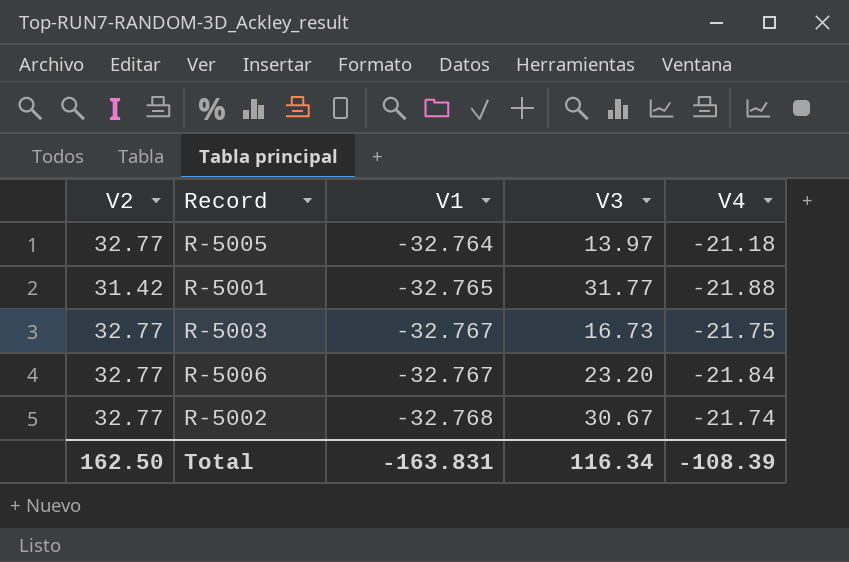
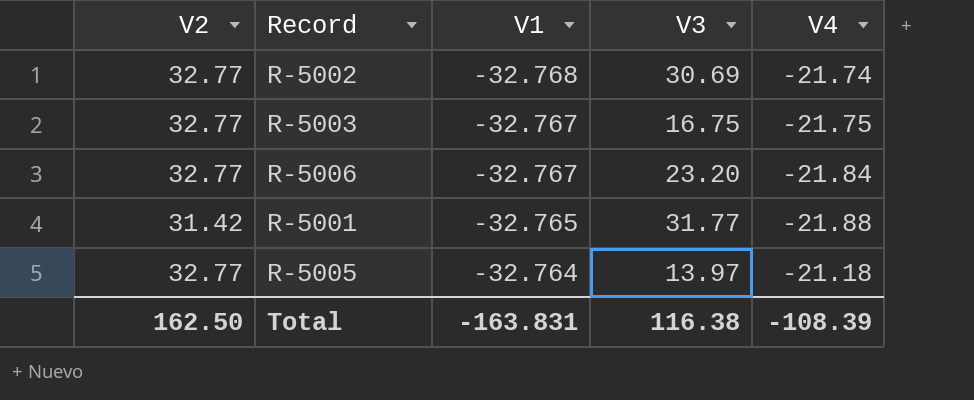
row order: V1 descending -> V1 ascending
R-5002 | V3: 30.67 -> 30.69
R-5003 | V3: 16.73 -> 16.75
Total | V3: 116.34 -> 116.38

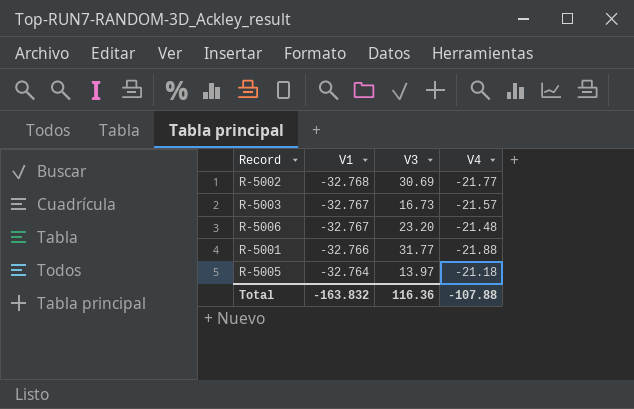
column V2 | position: 1 -> none
R-5002 | V4: -21.74 -> -21.77
R-5003 | V3: 16.75 -> 16.73
R-5003 | V4: -21.75 -> -21.57
R-5006 | V4: -21.84 -> -21.48
R-5001 | V1: -32.765 -> -32.766
Total | V1: -163.831 -> -163.832
Total | V3: 116.38 -> 116.36
Total | V4: -108.39 -> -107.88

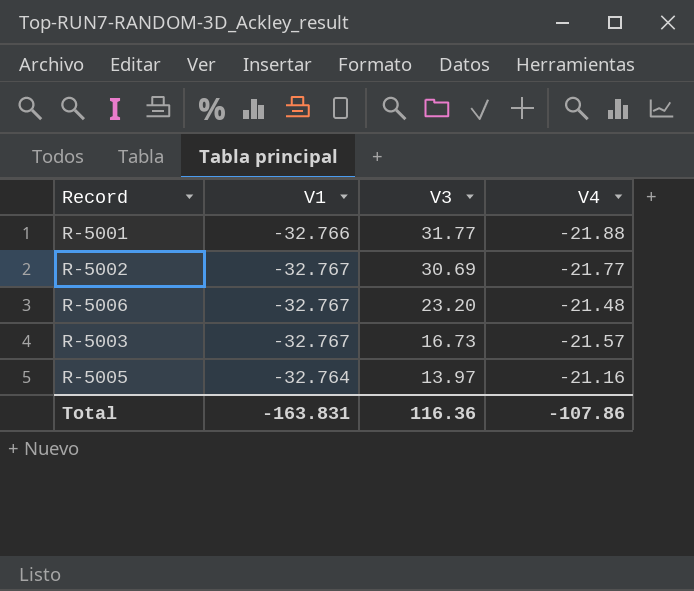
row order: V1 ascending -> V3 descending
R-5002 | V1: -32.768 -> -32.767
R-5005 | V4: -21.18 -> -21.16
Total | V1: -163.832 -> -163.831
Total | V4: -107.88 -> -107.86

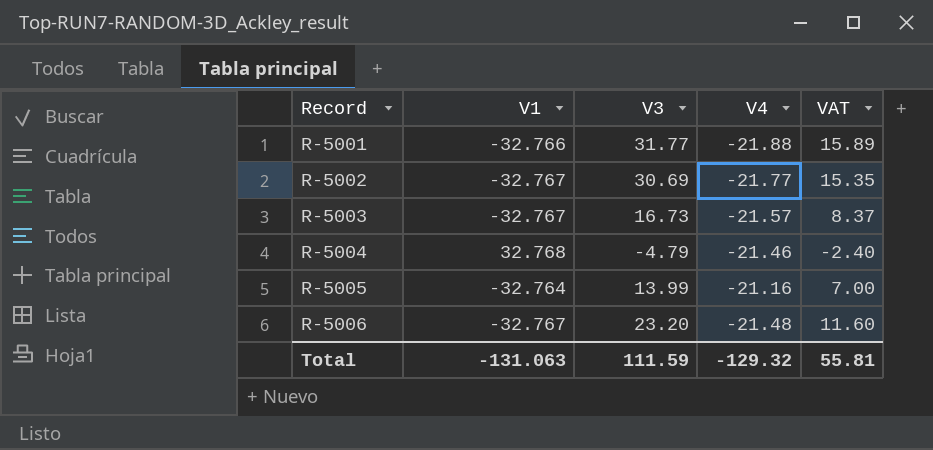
row order: V3 descending -> Record ascending
column VAT | formula: none -> [V3] * 0.5
row R-5004: none -> 32.768 | -4.79 | -21.46 | -2.40
R-5005 | V3: 13.97 -> 13.99
Total | V1: -163.831 -> -131.063
Total | V3: 116.36 -> 111.59
Total | V4: -107.86 -> -129.32

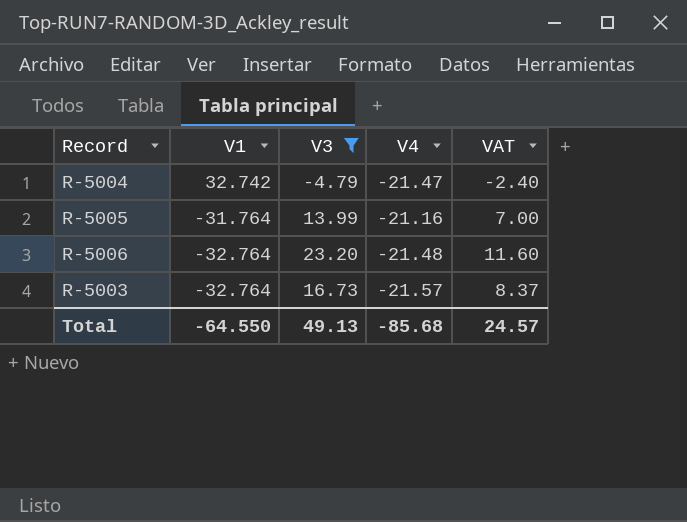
filter: none -> V3 <= 23.20
row order: Record ascending -> V1 descending
R-5004 | V1: 32.768 -> 32.742
R-5004 | V4: -21.46 -> -21.47
R-5005 | V1: -32.764 -> -31.764
R-5006 | V1: -32.767 -> -32.764
R-5003 | V1: -32.767 -> -32.764
Total | V1: -131.063 -> -64.550
Total | V3: 111.59 -> 49.13
Total | V4: -129.32 -> -85.68
Total | VAT: 55.81 -> 24.57

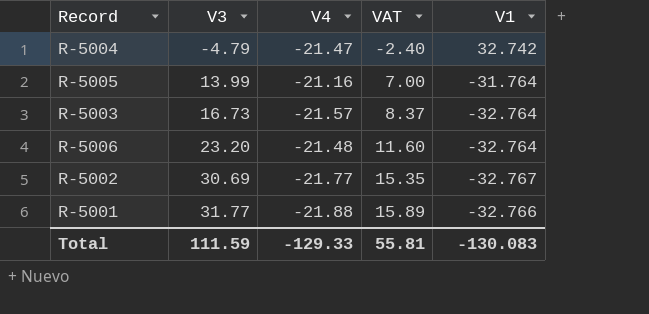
filter: V3 <= 23.20 -> none
row order: V1 descending -> V3 ascending
column V1 | position: 2 -> 5
Total | V3: 49.13 -> 111.59
Total | V4: -85.68 -> -129.33
Total | VAT: 24.57 -> 55.81
Total | V1: -64.550 -> -130.083

